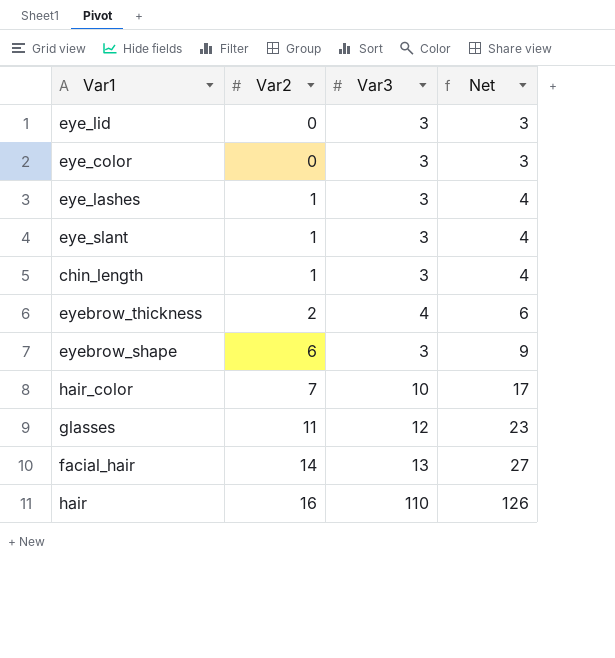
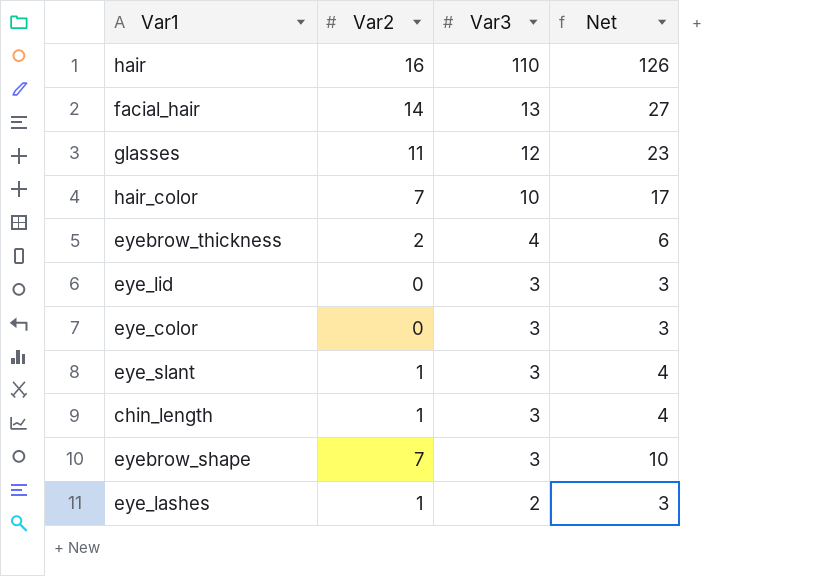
row order: Var2 ascending -> Var3 descending
eyebrow_shape | Var2: 6 -> 7
eyebrow_shape | Net: 9 -> 10
eye_lashes | Var3: 3 -> 2
eye_lashes | Net: 4 -> 3

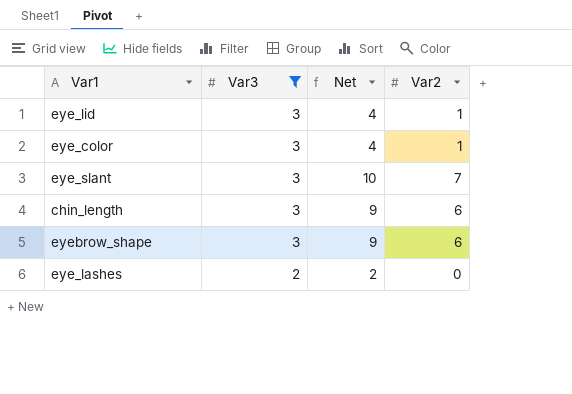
filter: none -> Var3 <= 3
column Var2 | position: 2 -> 4
eye_lid | Net: 3 -> 4
eye_lid | Var2: 0 -> 1
eye_color | Net: 3 -> 4
eye_color | Var2: 0 -> 1
eye_slant | Net: 4 -> 10
eye_slant | Var2: 1 -> 7
chin_length | Net: 4 -> 9
chin_length | Var2: 1 -> 6
eyebrow_shape | Net: 10 -> 9
eyebrow_shape | Var2: 7 -> 6
eye_lashes | Net: 3 -> 2
eye_lashes | Var2: 1 -> 0

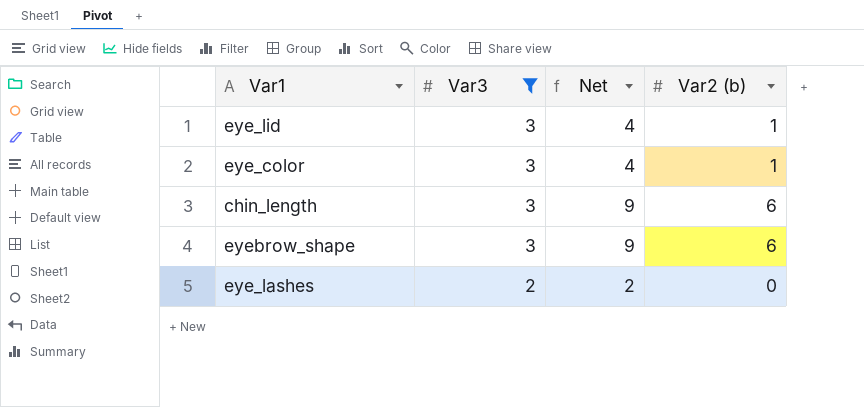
column name: Var2 -> Var2 (b)
row eye_slant: 3 | 10 | 7 -> none

